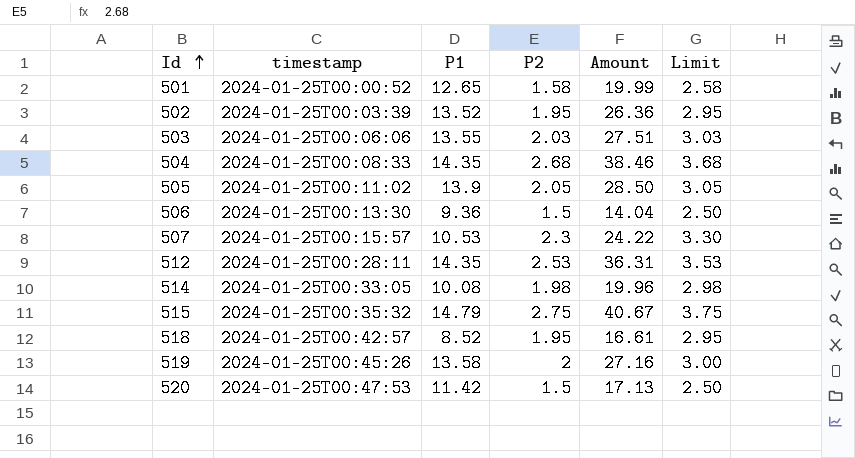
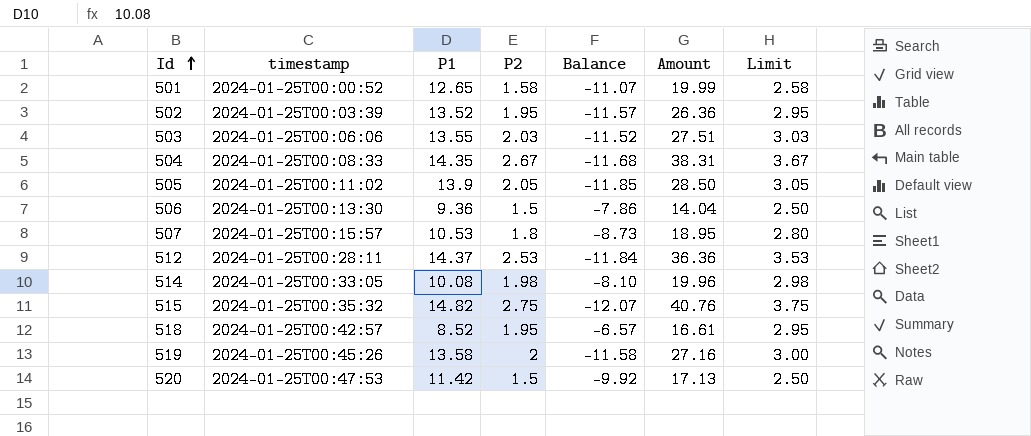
column Balance | formula: none -> [P2] - [P1]
504 | P2: 2.68 -> 2.67
504 | Amount: 38.46 -> 38.31
504 | Limit: 3.68 -> 3.67
507 | P2: 2.3 -> 1.8
507 | Amount: 24.22 -> 18.95
507 | Limit: 3.30 -> 2.80
512 | P1: 14.35 -> 14.37
512 | Amount: 36.31 -> 36.36
515 | P1: 14.79 -> 14.82
515 | Amount: 40.67 -> 40.76

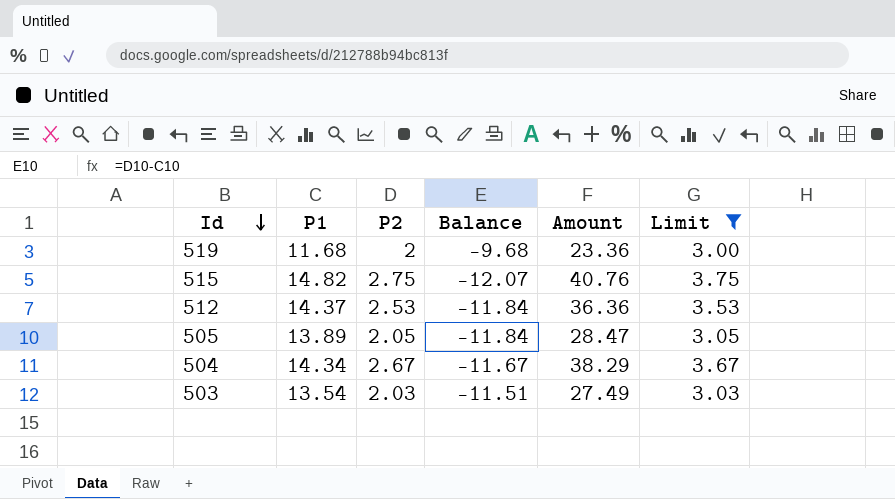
filter: none -> Limit >= 3.00
row order: Id ascending -> Id descending
column timestamp | position: 2 -> none
519 | P1: 13.58 -> 11.68
519 | Balance: -11.58 -> -9.68
519 | Amount: 27.16 -> 23.36
505 | P1: 13.9 -> 13.89
505 | Balance: -11.85 -> -11.84
505 | Amount: 28.50 -> 28.47
504 | P1: 14.35 -> 14.34
504 | Balance: -11.68 -> -11.67
504 | Amount: 38.31 -> 38.29
503 | P1: 13.55 -> 13.54
503 | Balance: -11.52 -> -11.51
503 | Amount: 27.51 -> 27.49

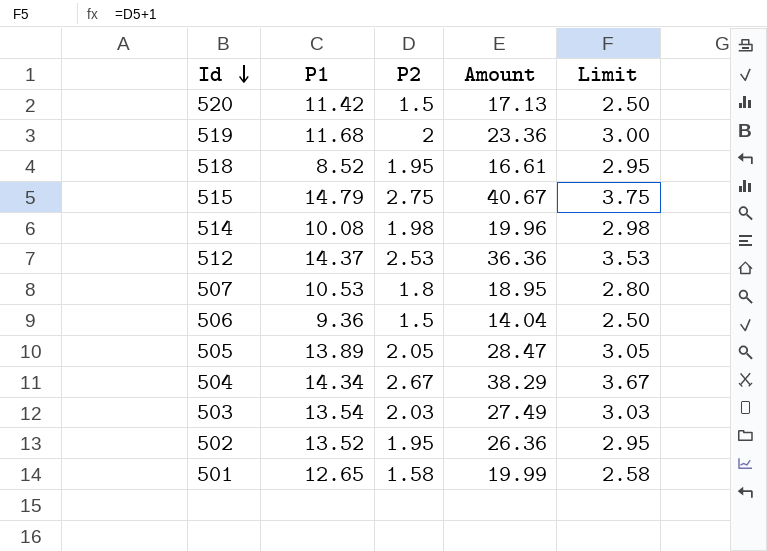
filter: Limit >= 3.00 -> none
column Balance | formula: [P2] - [P1] -> none
515 | P1: 14.82 -> 14.79
515 | Amount: 40.76 -> 40.67

